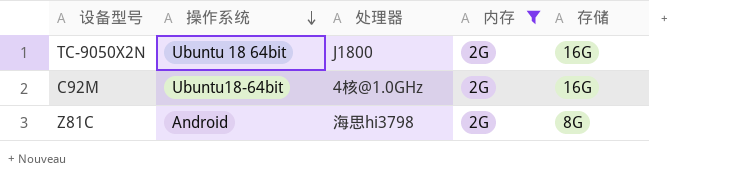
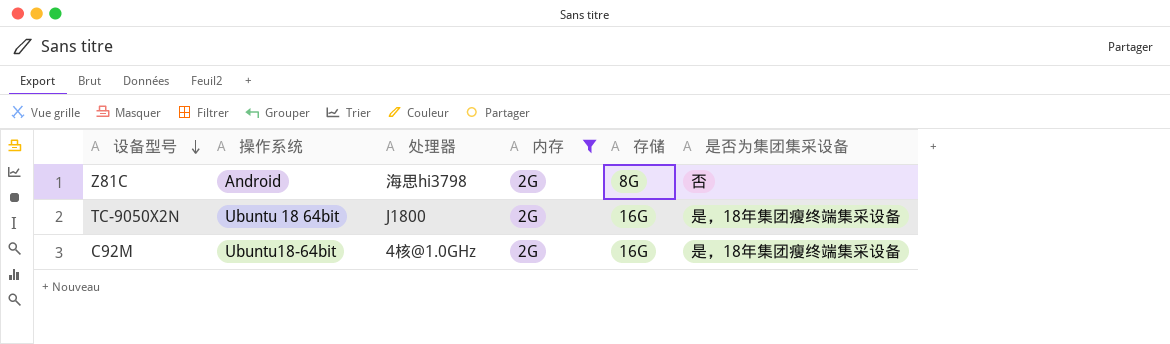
row order: 操作系统 descending -> 设备型号 descending
column 是否为集团集采设备 | position: none -> 6

